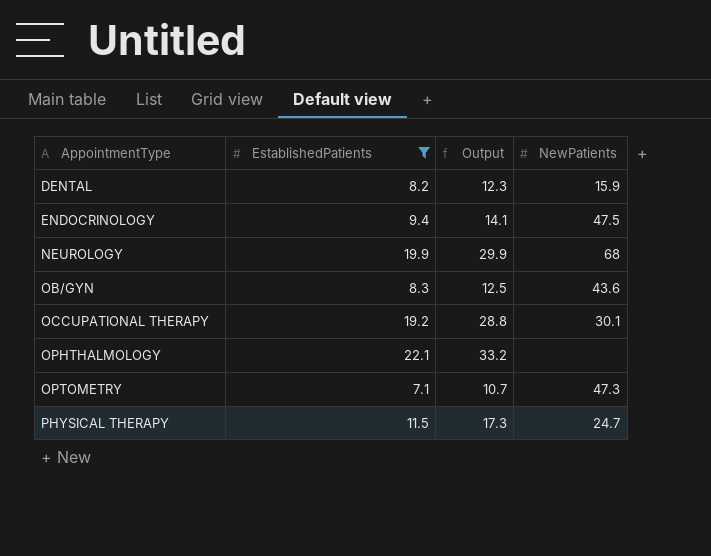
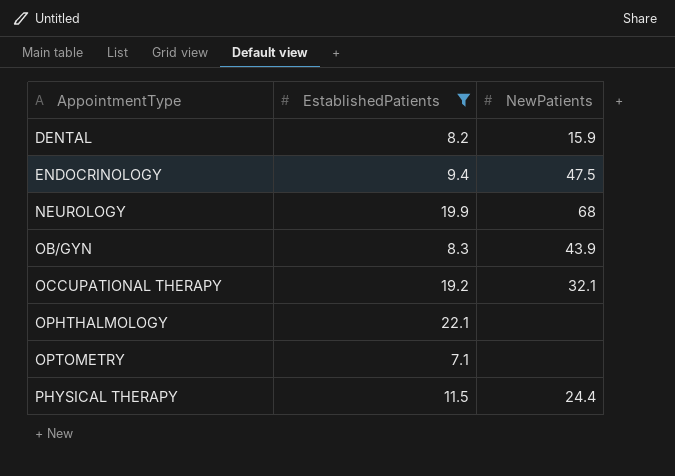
column Output | formula: [EstablishedPatients] * 1.5 -> none
OB/GYN | NewPatients: 43.6 -> 43.9
OCCUPATIONAL THERAPY | NewPatients: 30.1 -> 32.1
OPTOMETRY | NewPatients: 47.3 -> none
PHYSICAL THERAPY | NewPatients: 24.7 -> 24.4

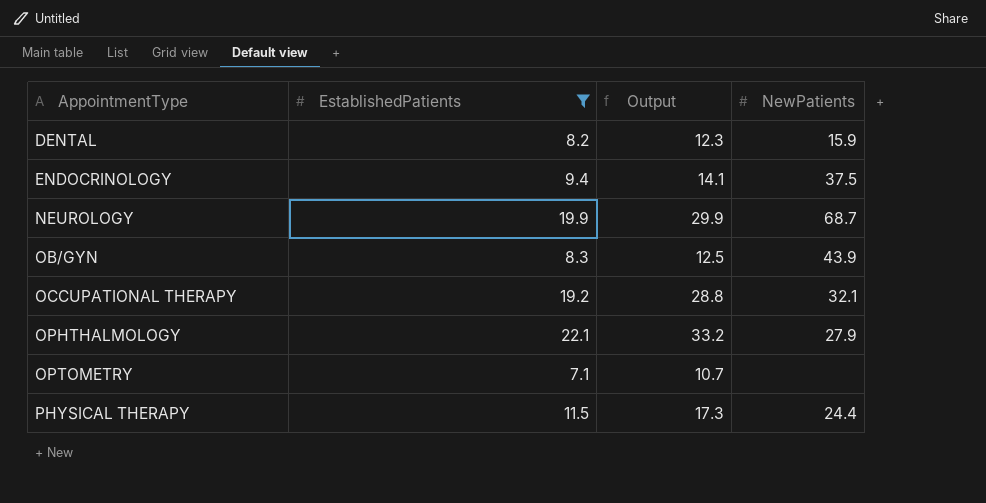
column Output | formula: none -> [EstablishedPatients] * 1.5
ENDOCRINOLOGY | NewPatients: 47.5 -> 37.5
NEUROLOGY | NewPatients: 68 -> 68.7
OPHTHALMOLOGY | NewPatients: none -> 27.9

